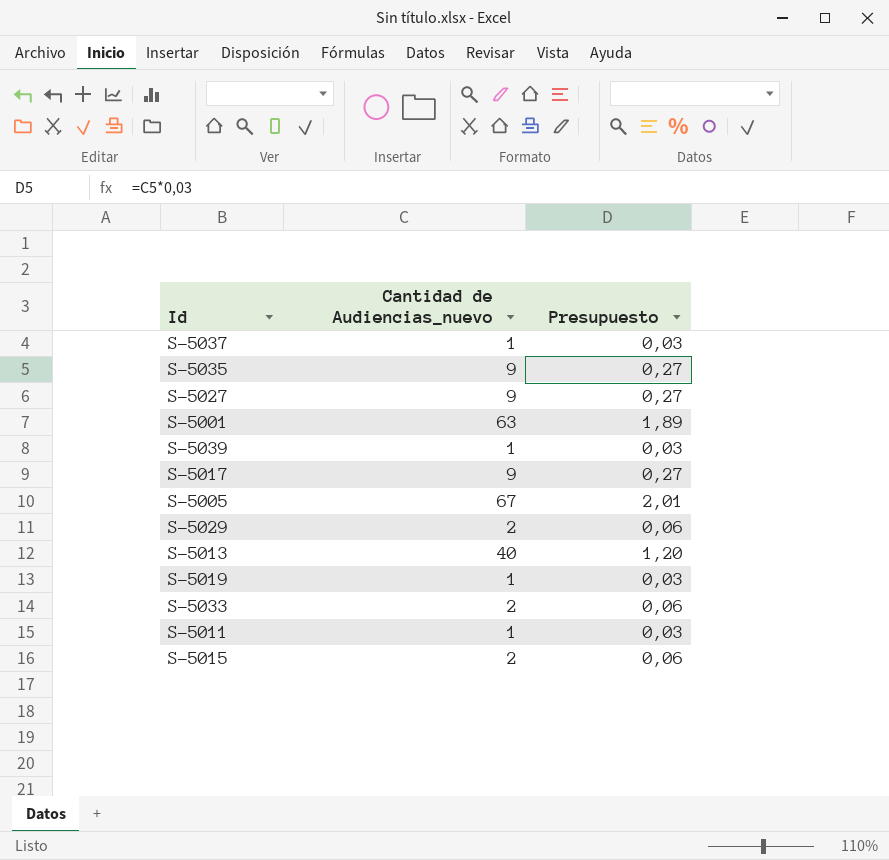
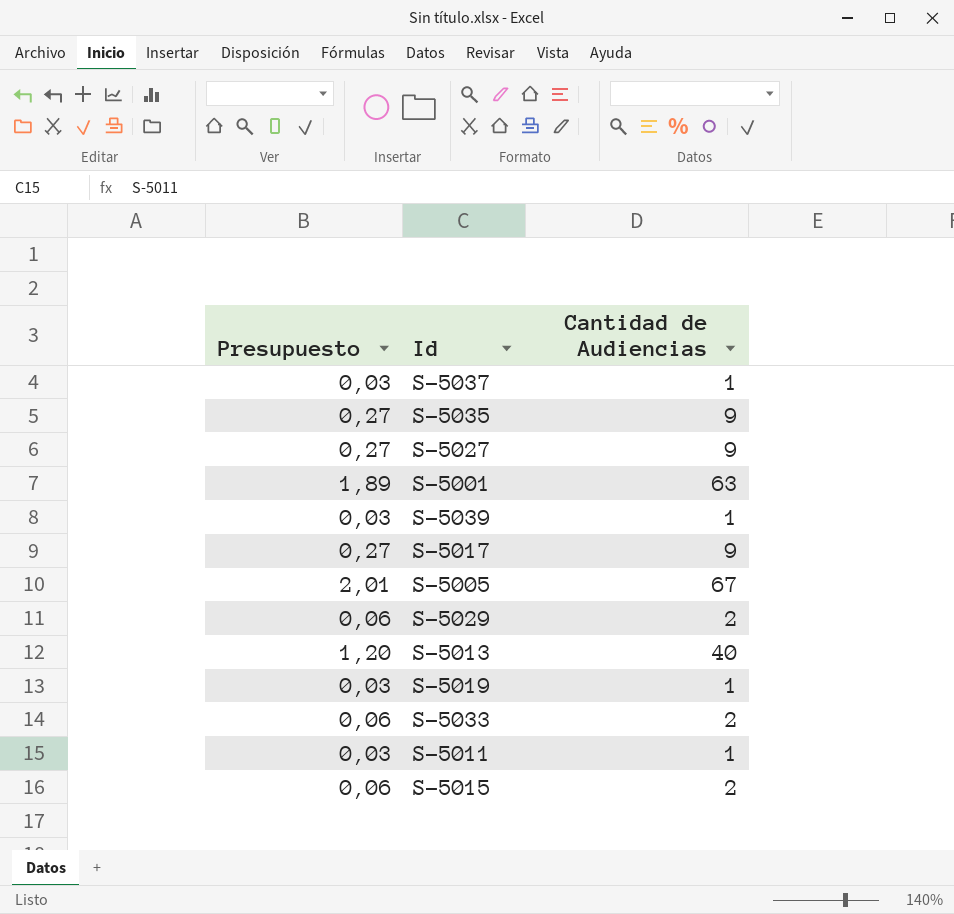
column Presupuesto | position: 3 -> 1
column name: Cantidad de Audiencias_nuevo -> Cantidad de Audiencias

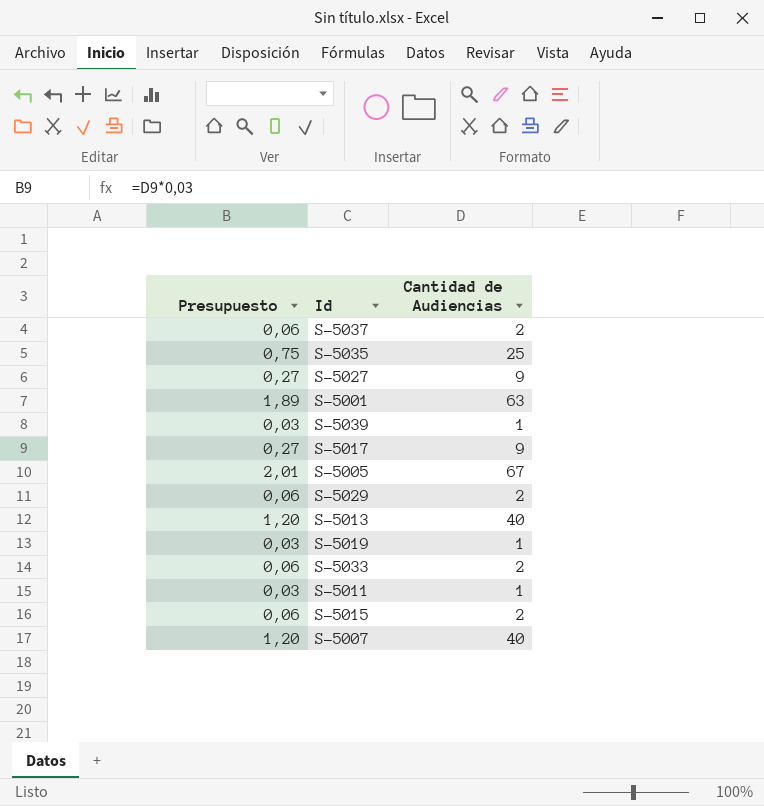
S-5037 | Presupuesto: 0,03 -> 0,06
S-5037 | Cantidad de Audiencias: 1 -> 2
S-5035 | Presupuesto: 0,27 -> 0,75
S-5035 | Cantidad de Audiencias: 9 -> 25
row S-5007: none -> 1,20 | 40

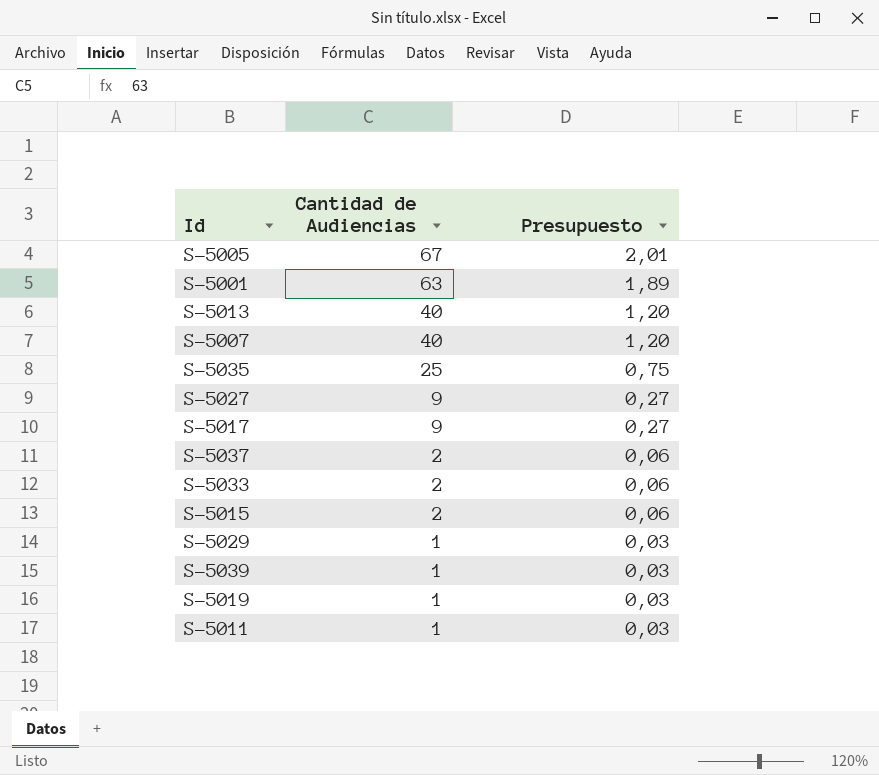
row order: none -> Cantidad de Audiencias descending
column Presupuesto | position: 1 -> 3
S-5029 | Cantidad de Audiencias: 2 -> 1
S-5029 | Presupuesto: 0,06 -> 0,03

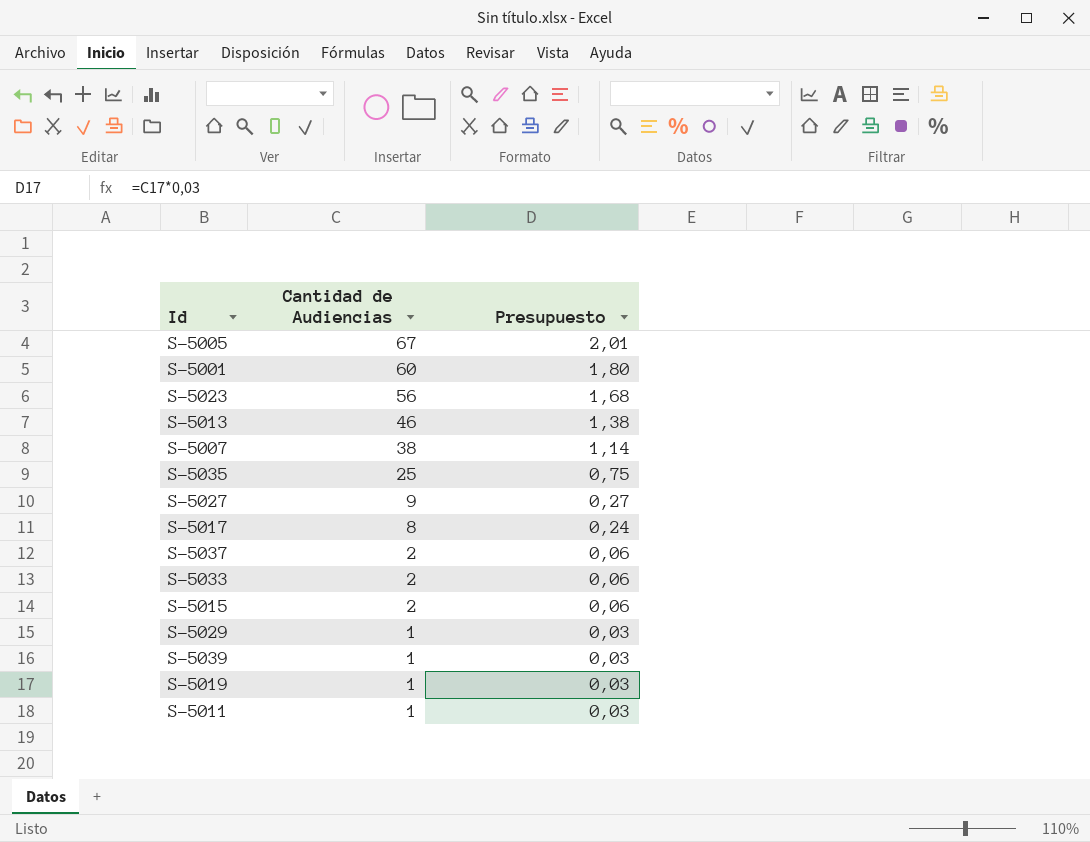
S-5001 | Cantidad de Audiencias: 63 -> 60
S-5001 | Presupuesto: 1,89 -> 1,80
row S-5023: none -> 56 | 1,68
S-5013 | Cantidad de Audiencias: 40 -> 46
S-5013 | Presupuesto: 1,20 -> 1,38
S-5007 | Cantidad de Audiencias: 40 -> 38
S-5007 | Presupuesto: 1,20 -> 1,14
S-5017 | Cantidad de Audiencias: 9 -> 8
S-5017 | Presupuesto: 0,27 -> 0,24

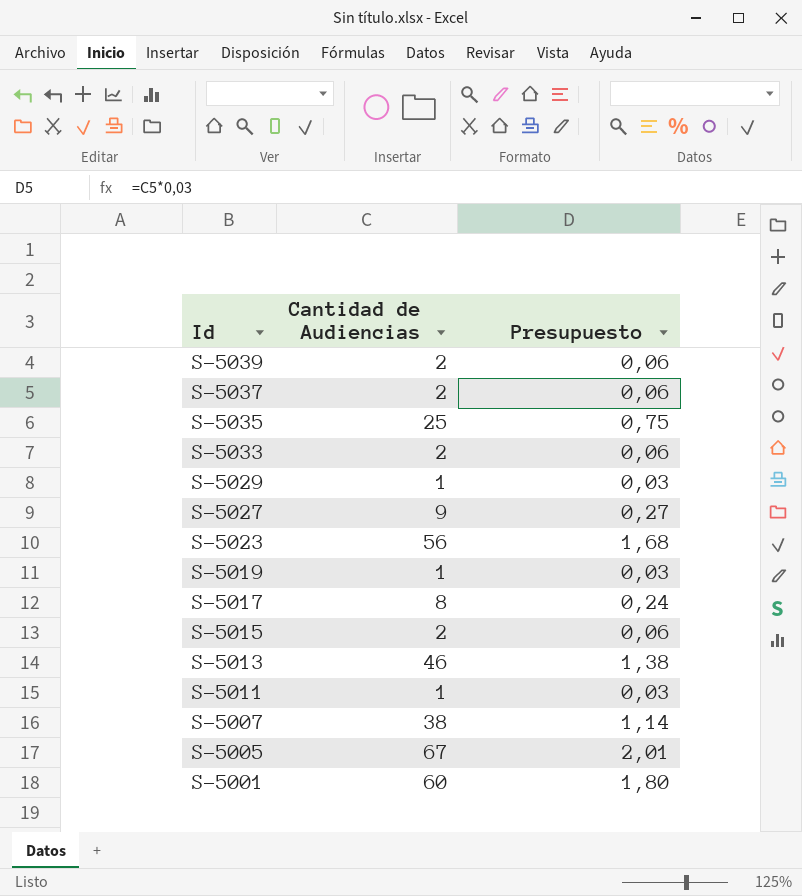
row order: Cantidad de Audiencias descending -> Id descending
S-5039 | Cantidad de Audiencias: 1 -> 2
S-5039 | Presupuesto: 0,03 -> 0,06

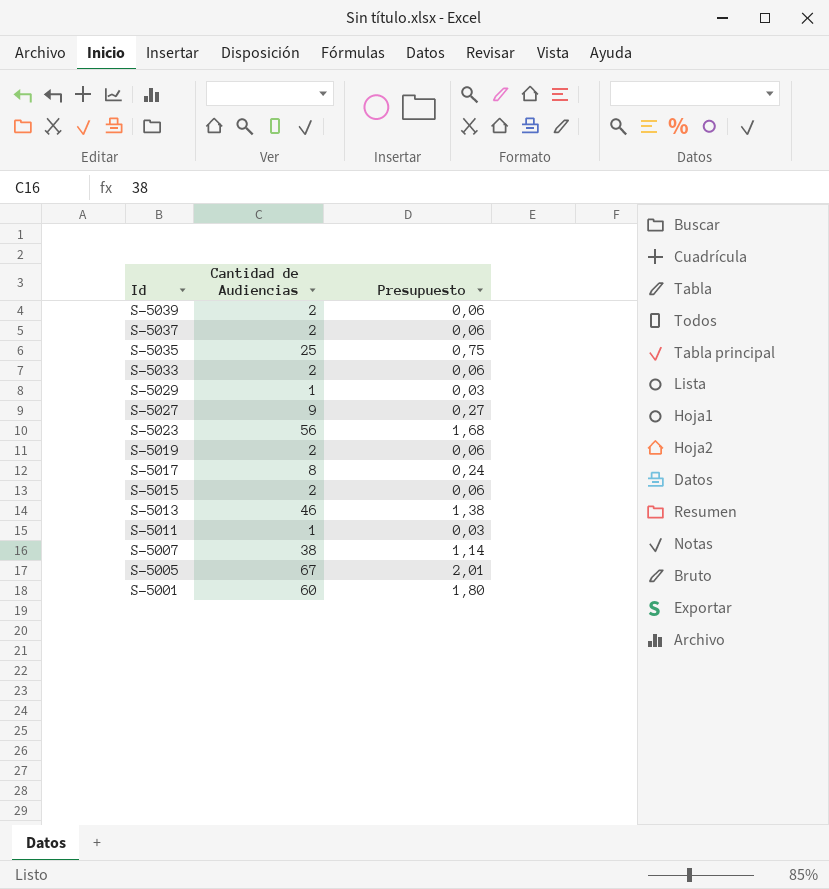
S-5019 | Cantidad de Audiencias: 1 -> 2
S-5019 | Presupuesto: 0,03 -> 0,06

